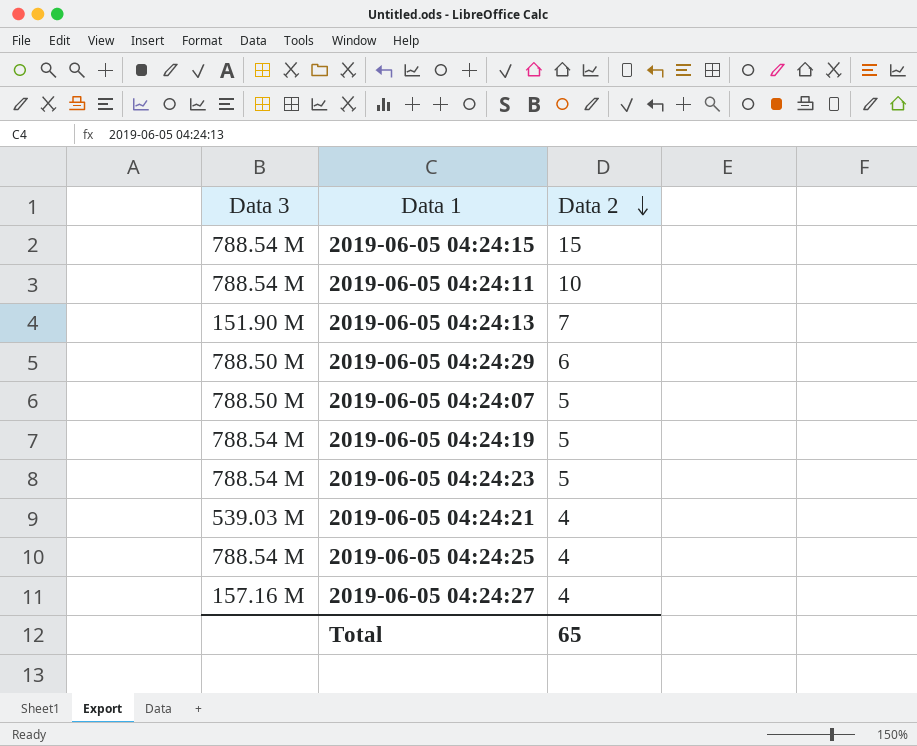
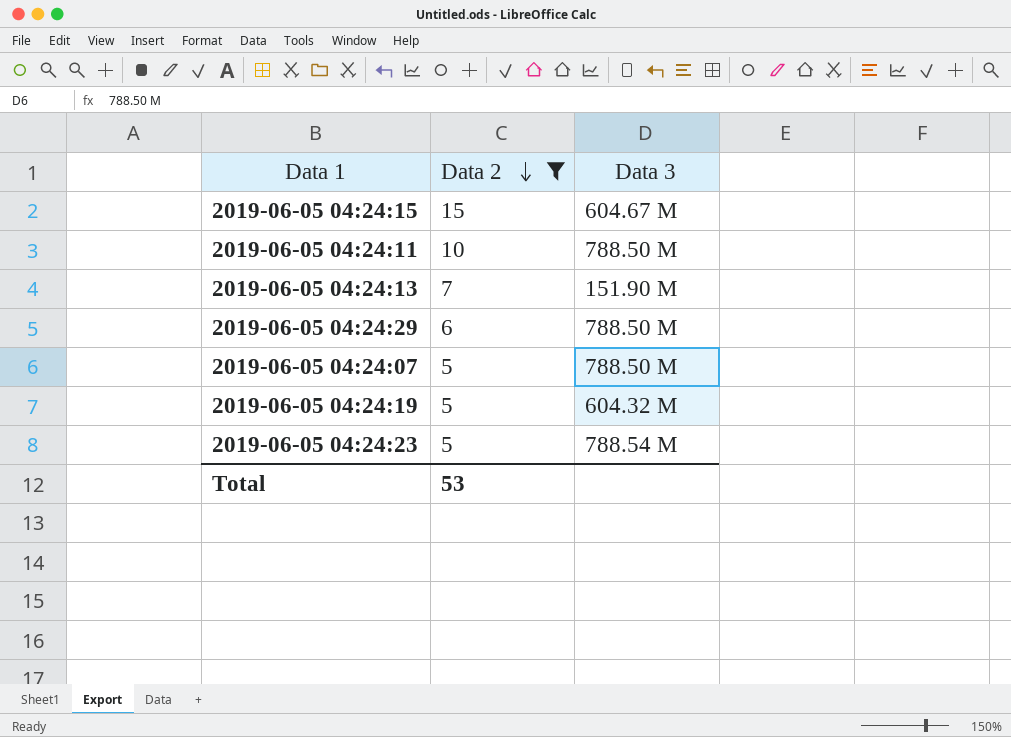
filter: none -> Data 2 != 4
column Data 3 | position: 1 -> 3
2019-06-05 04:24:15 | Data 3: 788.54 M -> 604.67 M
2019-06-05 04:24:11 | Data 3: 788.54 M -> 788.50 M
2019-06-05 04:24:19 | Data 3: 788.54 M -> 604.32 M
Total | Data 2: 65 -> 53

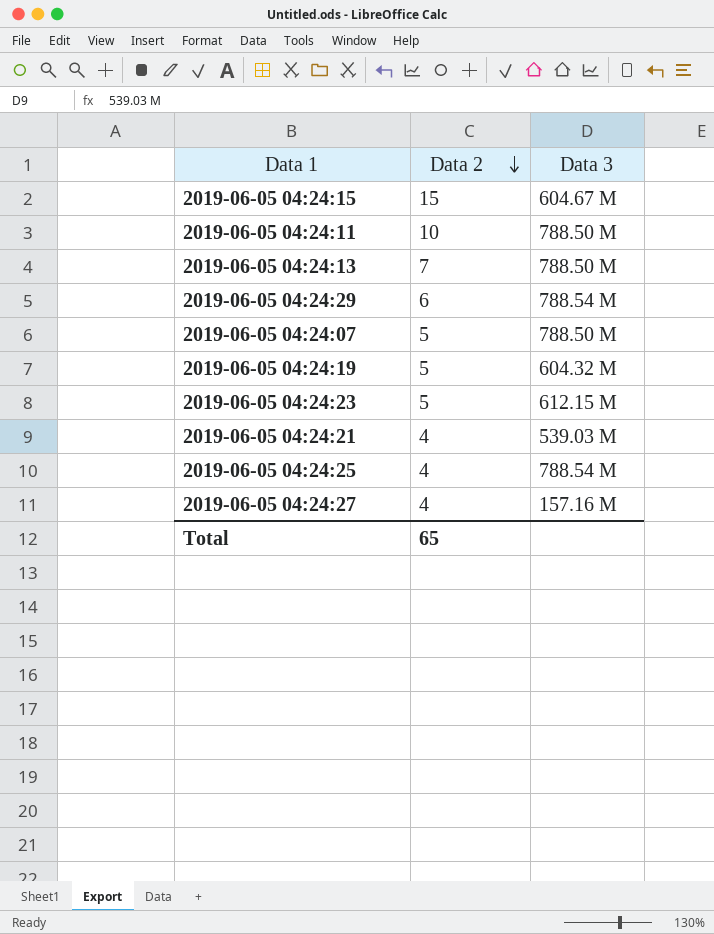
filter: Data 2 != 4 -> none
2019-06-05 04:24:13 | Data 3: 151.90 M -> 788.50 M
2019-06-05 04:24:29 | Data 3: 788.50 M -> 788.54 M
2019-06-05 04:24:23 | Data 3: 788.54 M -> 612.15 M
Total | Data 2: 53 -> 65

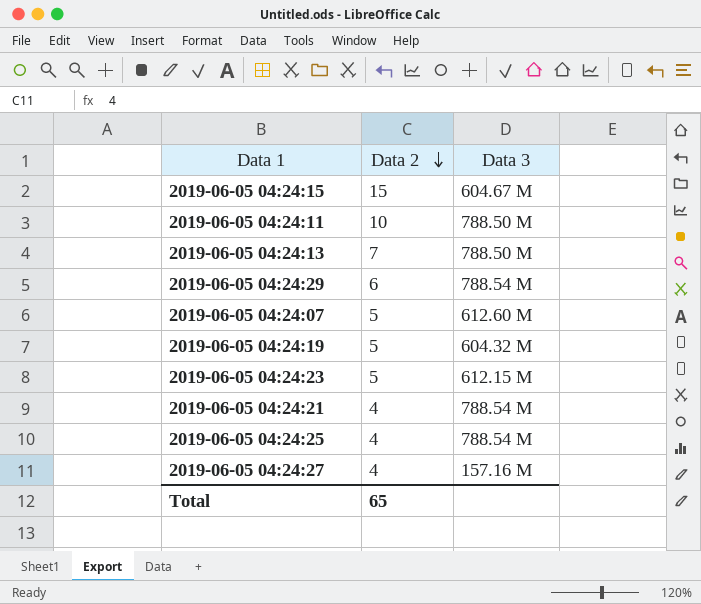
2019-06-05 04:24:07 | Data 3: 788.50 M -> 612.60 M
2019-06-05 04:24:21 | Data 3: 539.03 M -> 788.54 M

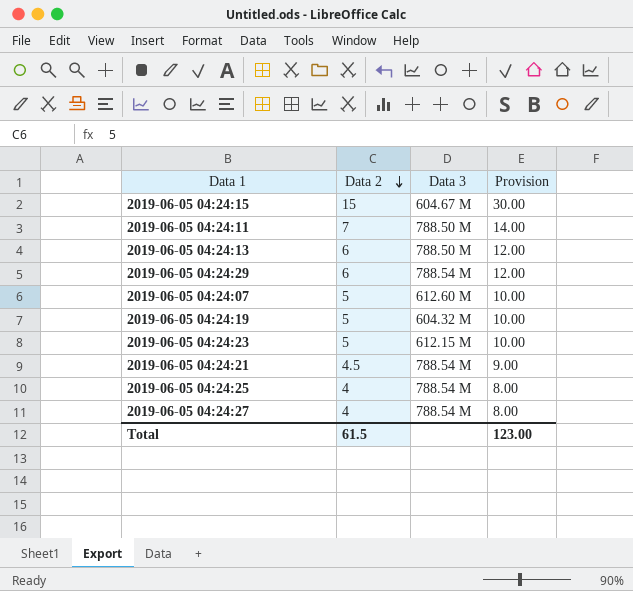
column Provision | formula: none -> [Data 2] * 2
2019-06-05 04:24:11 | Data 2: 10 -> 7
2019-06-05 04:24:13 | Data 2: 7 -> 6
2019-06-05 04:24:21 | Data 2: 4 -> 4.5
2019-06-05 04:24:27 | Data 3: 157.16 M -> 788.54 M
Total | Data 2: 65 -> 61.5

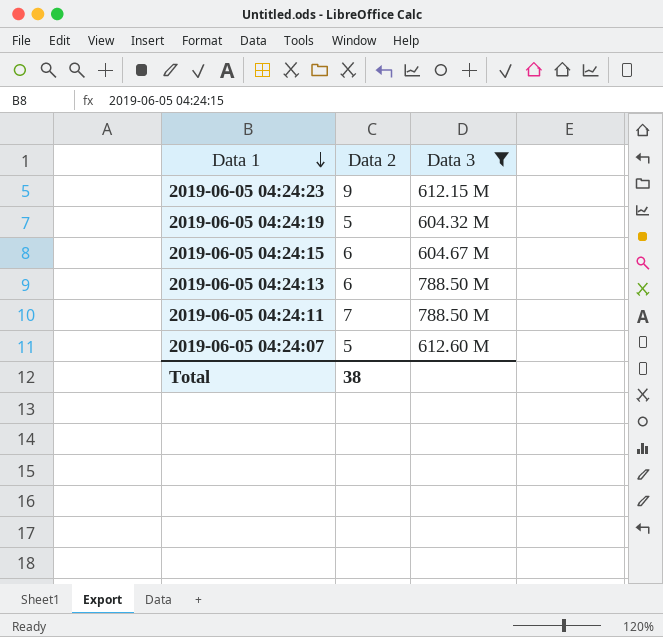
filter: none -> Data 3 != 788.54 M
row order: Data 2 descending -> Data 1 descending
column Provision | formula: [Data 2] * 2 -> none
2019-06-05 04:24:23 | Data 2: 5 -> 9
2019-06-05 04:24:15 | Data 2: 15 -> 6
Total | Data 2: 61.5 -> 38

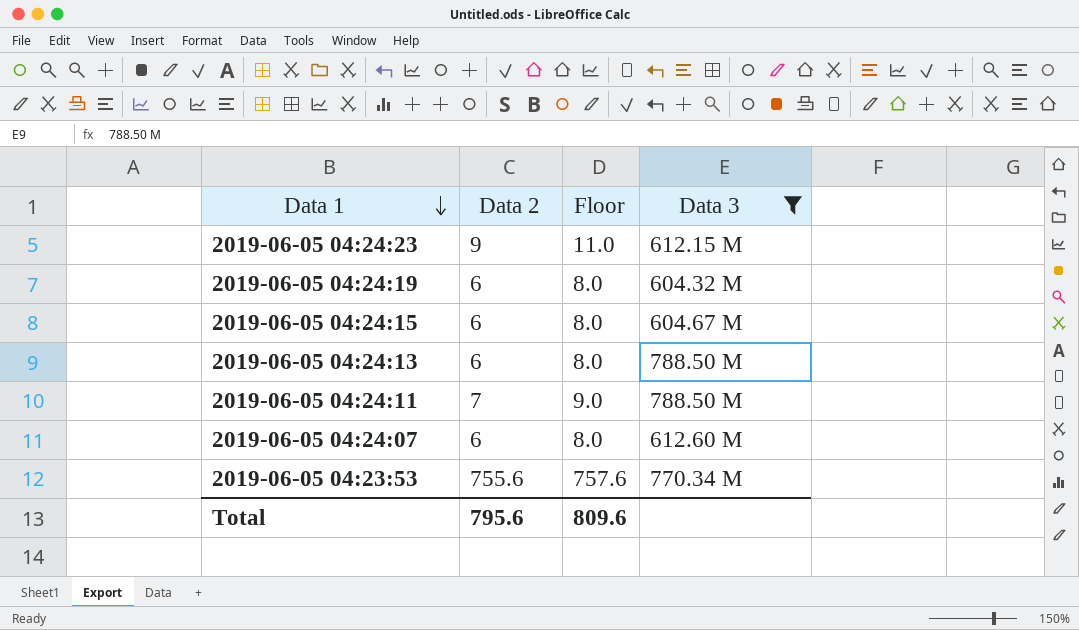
column Floor | formula: none -> [Data 2] + 2
2019-06-05 04:24:19 | Data 2: 5 -> 6
2019-06-05 04:24:07 | Data 2: 5 -> 6
row 2019-06-05 04:23:53: none -> 755.6 | 757.6 | 770.34 M
Total | Data 2: 38 -> 795.6

